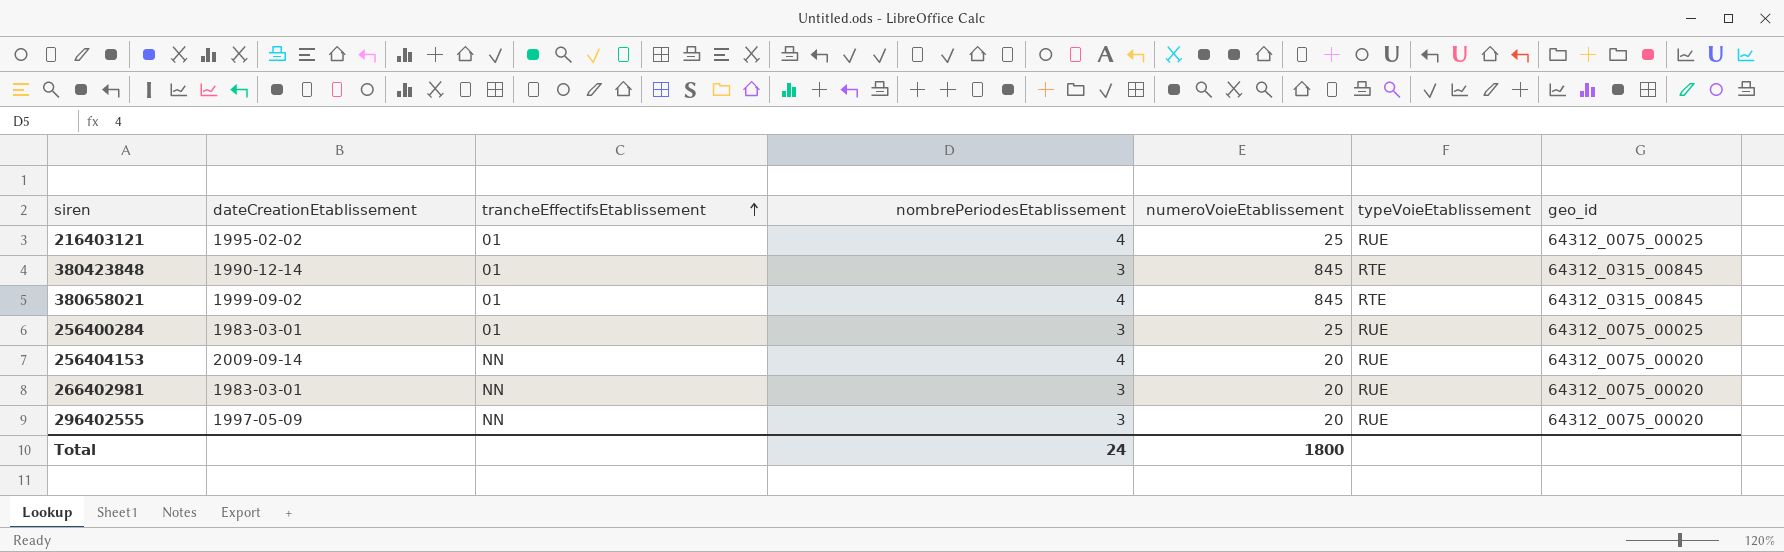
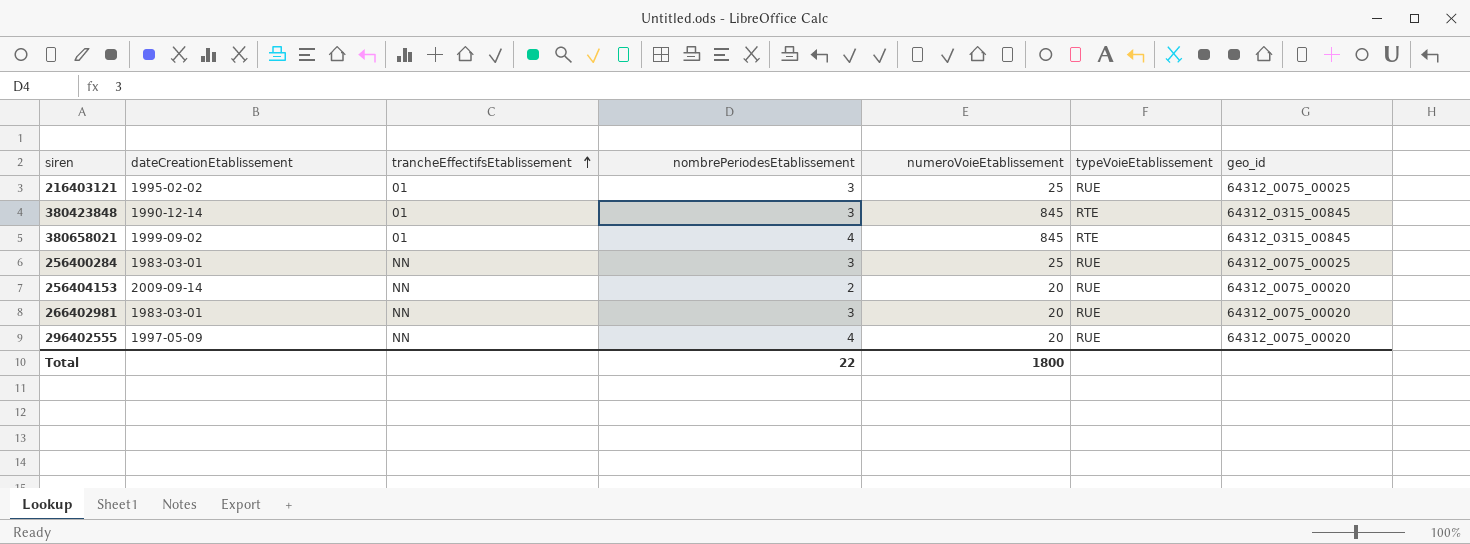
216403121 | nombrePeriodesEtablissement: 4 -> 3
256400284 | trancheEffectifsEtablissement: 01 -> NN
256404153 | nombrePeriodesEtablissement: 4 -> 2
296402555 | nombrePeriodesEtablissement: 3 -> 4
Total | nombrePeriodesEtablissement: 24 -> 22

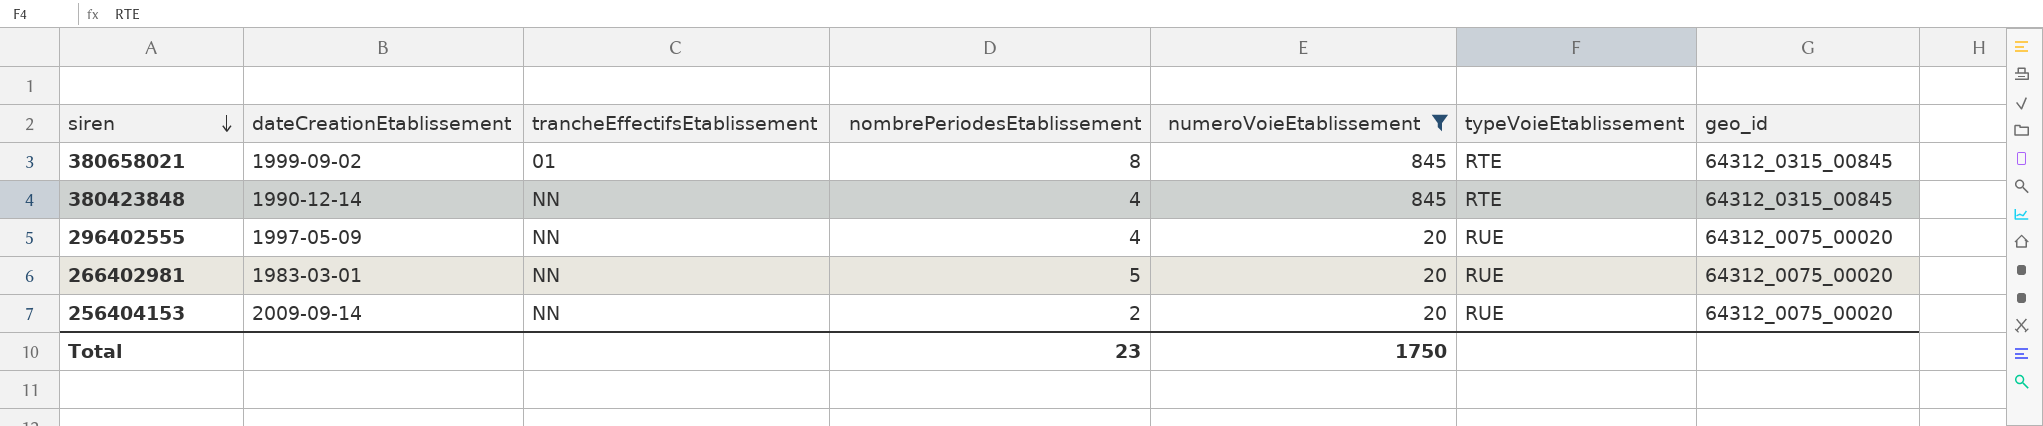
filter: none -> numeroVoieEtablissement != 25
row order: trancheEffectifsEtablissement ascending -> siren descending
380658021 | nombrePeriodesEtablissement: 4 -> 8
380423848 | trancheEffectifsEtablissement: 01 -> NN
380423848 | nombrePeriodesEtablissement: 3 -> 4
266402981 | nombrePeriodesEtablissement: 3 -> 5
Total | nombrePeriodesEtablissement: 22 -> 23
Total | numeroVoieEtablissement: 1800 -> 1750

